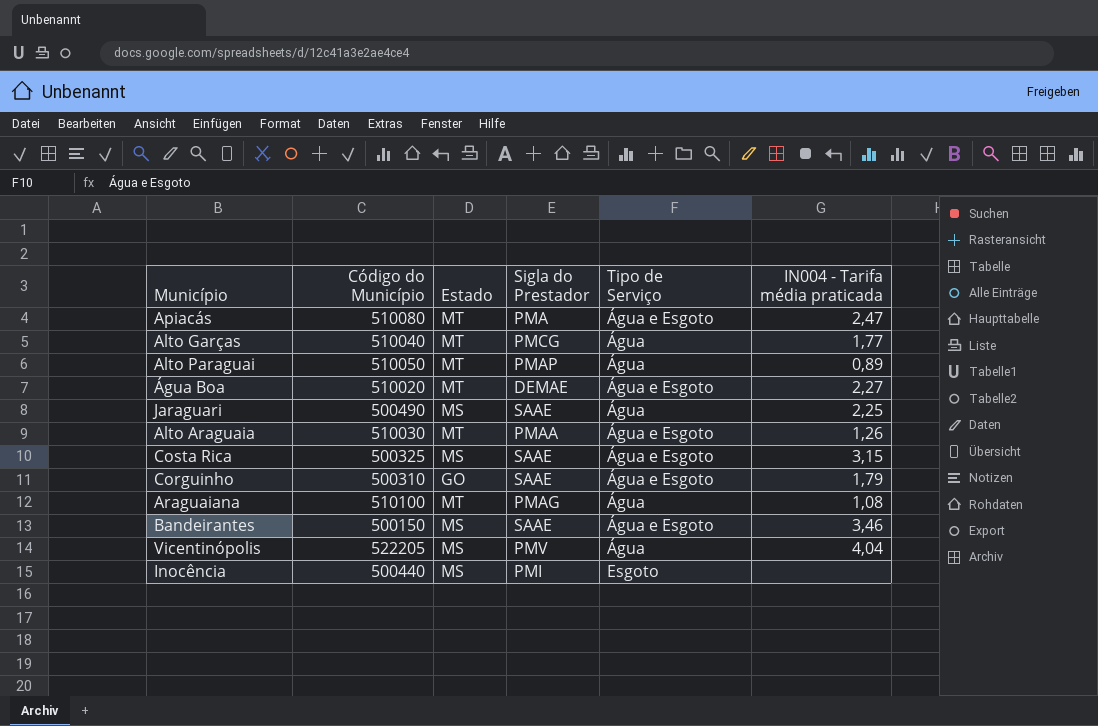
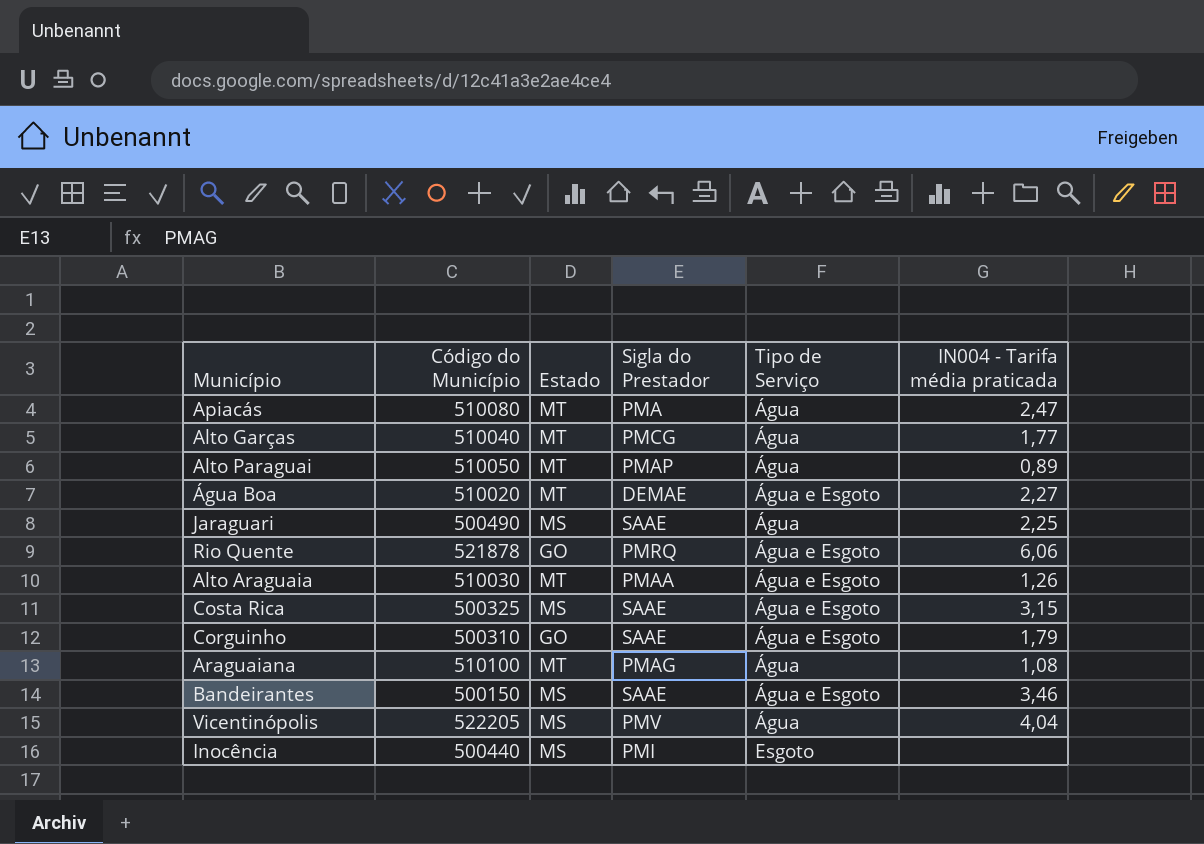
Apiacás | Tipo de Serviço: Água e Esgoto -> Água
row Rio Quente: none -> 521878 | GO | PMRQ | Água e Esgoto | 6,06

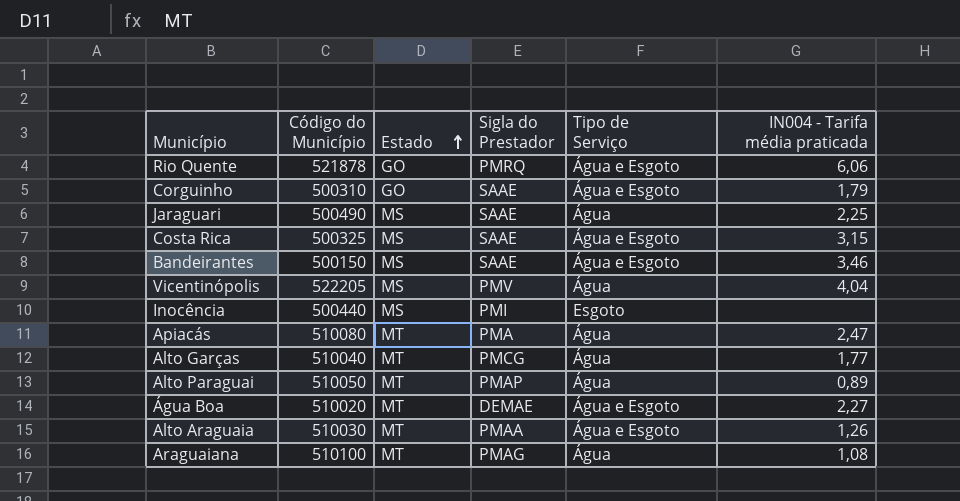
row order: none -> Estado ascending

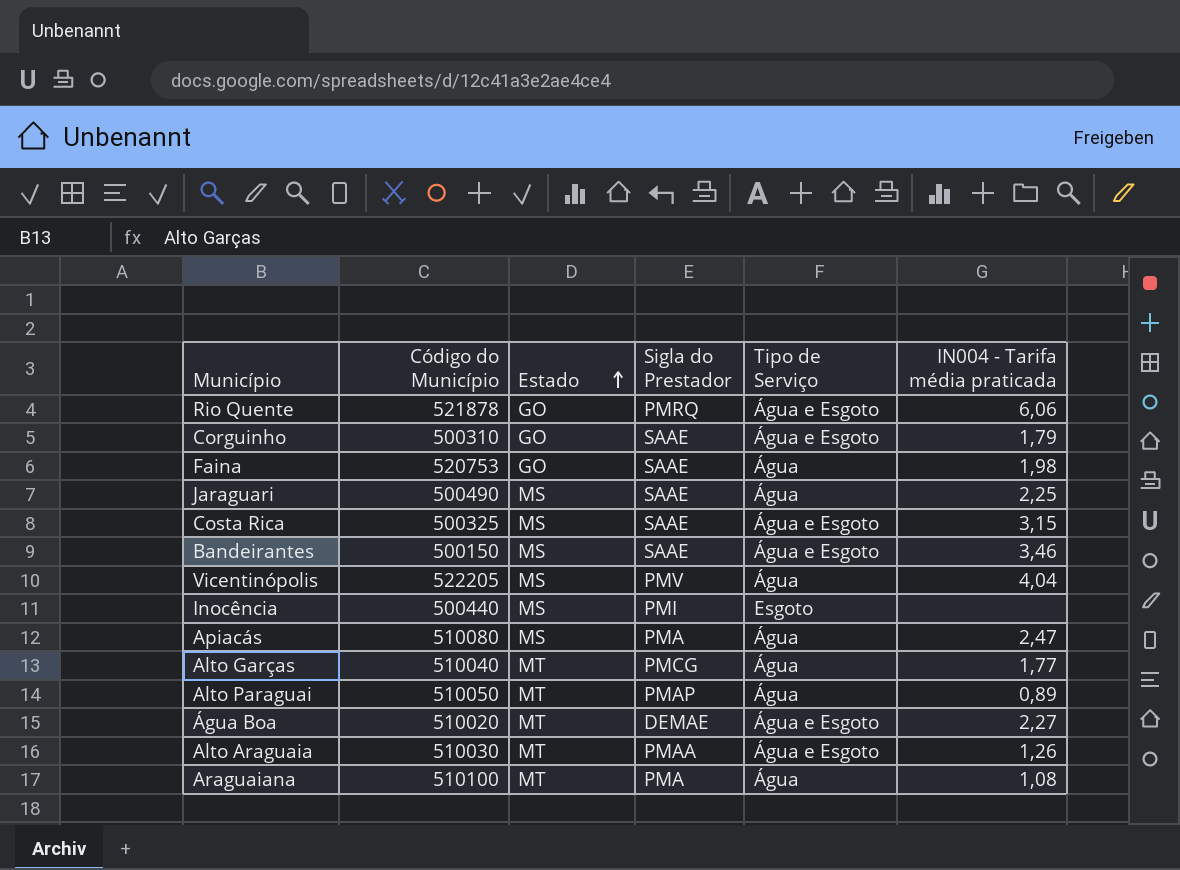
row Faina: none -> 520753 | GO | SAAE | Água | 1,98
Apiacás | Estado: MT -> MS
Araguaiana | Sigla do Prestador: PMAG -> PMA

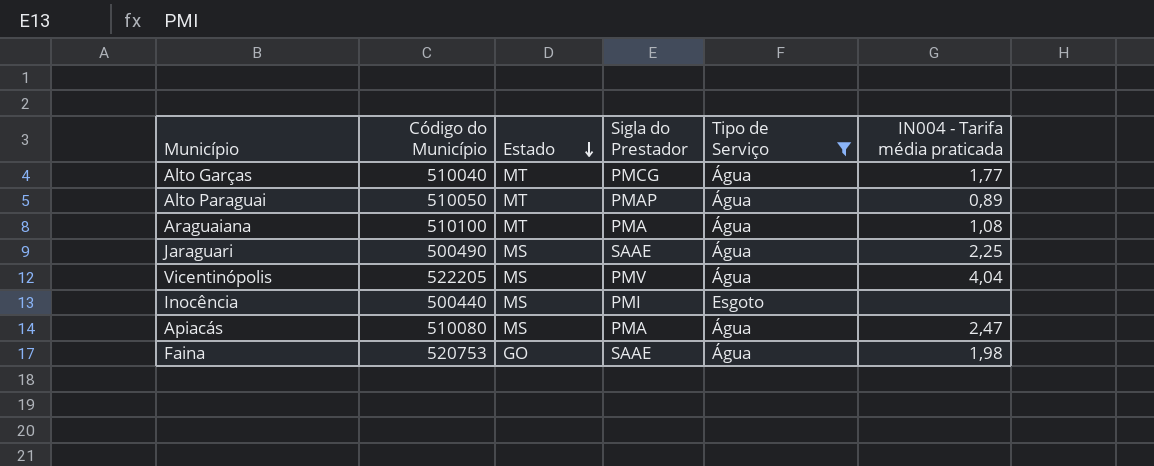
filter: none -> Tipo de Serviço != Água e Esgoto
row order: Estado ascending -> Estado descending

